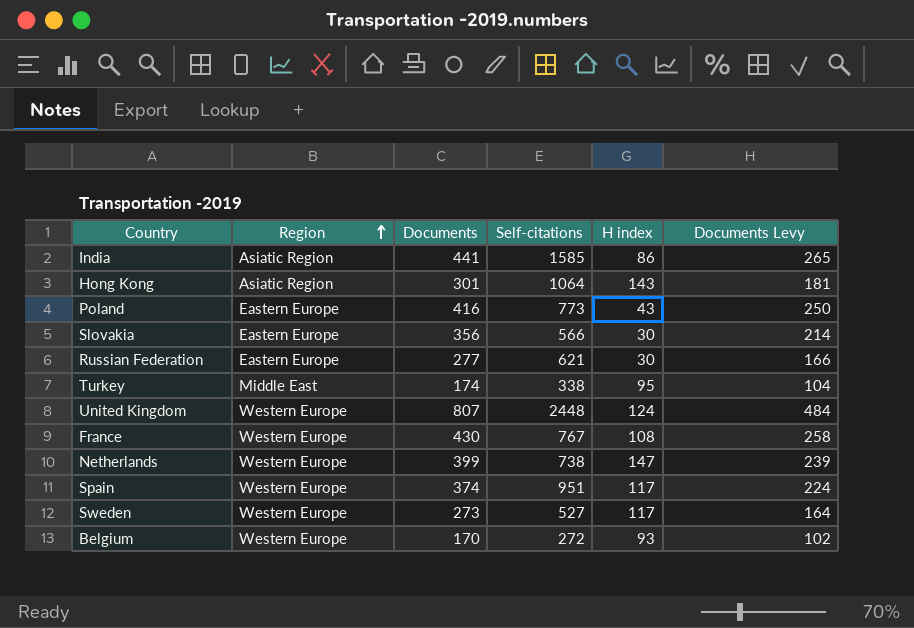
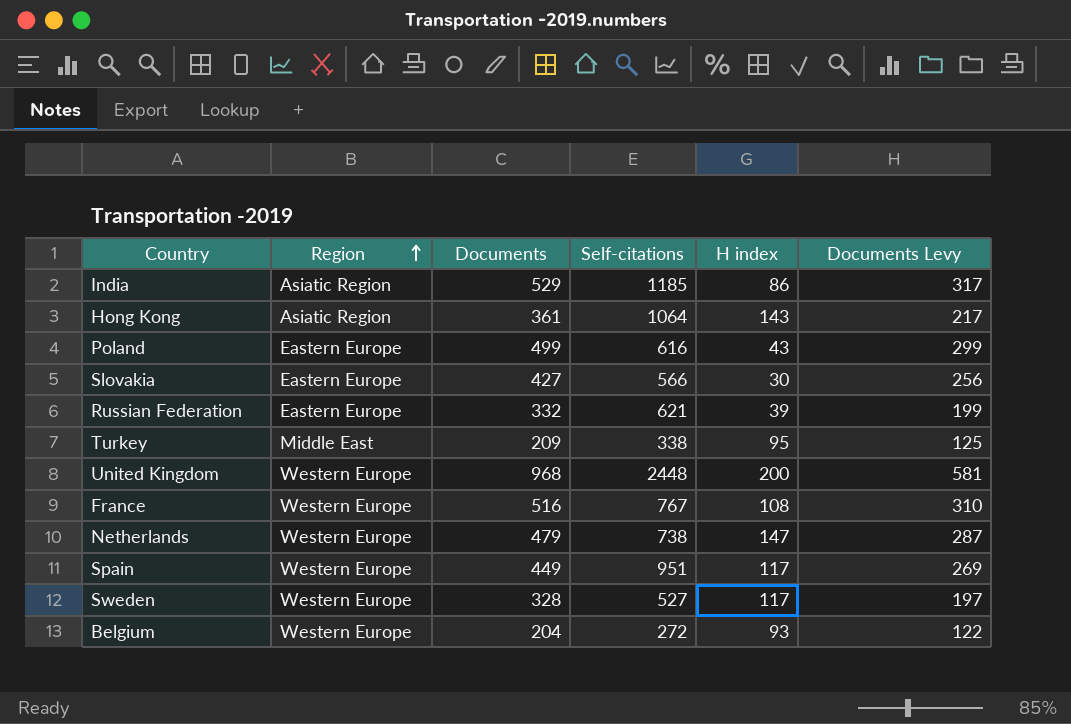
India | Documents: 441 -> 529
India | Self-citations: 1585 -> 1185
India | Documents Levy: 265 -> 317
Hong Kong | Documents: 301 -> 361
Hong Kong | Documents Levy: 181 -> 217
Poland | Documents: 416 -> 499
Poland | Self-citations: 773 -> 616
Poland | Documents Levy: 250 -> 299
Slovakia | Documents: 356 -> 427
Slovakia | Documents Levy: 214 -> 256
Russian Federation | Documents: 277 -> 332
Russian Federation | H index: 30 -> 39
Russian Federation | Documents Levy: 166 -> 199
Turkey | Documents: 174 -> 209
Turkey | Documents Levy: 104 -> 125
United Kingdom | Documents: 807 -> 968
United Kingdom | H index: 124 -> 200
United Kingdom | Documents Levy: 484 -> 581
France | Documents: 430 -> 516
France | Documents Levy: 258 -> 310
Netherlands | Documents: 399 -> 479
Netherlands | Documents Levy: 239 -> 287
Spain | Documents: 374 -> 449
Spain | Documents Levy: 224 -> 269
Sweden | Documents: 273 -> 328
Sweden | Documents Levy: 164 -> 197
Belgium | Documents: 170 -> 204
Belgium | Documents Levy: 102 -> 122

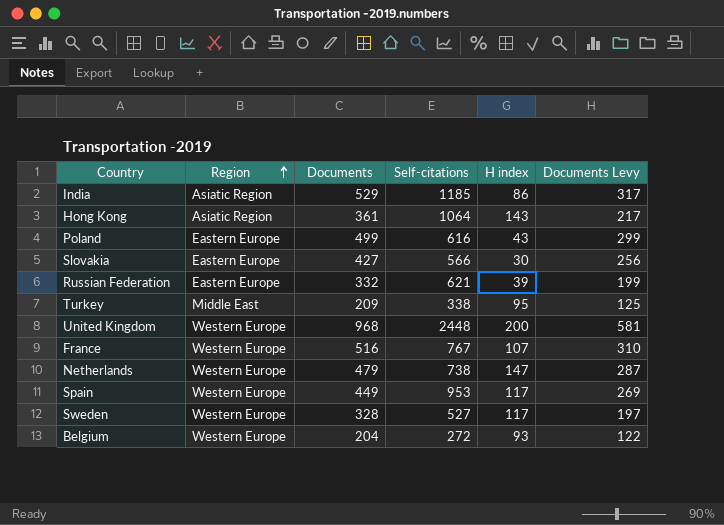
France | H index: 108 -> 107
Spain | Self-citations: 951 -> 953

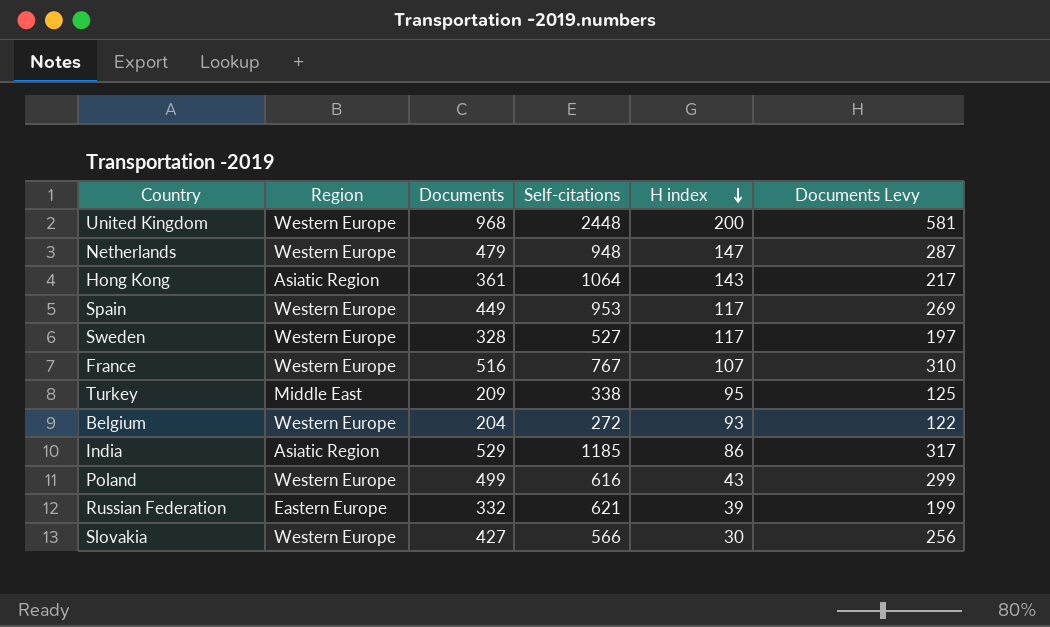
row order: Region ascending -> H index descending
Netherlands | Self-citations: 738 -> 948
Poland | Region: Eastern Europe -> Western Europe
Slovakia | Region: Eastern Europe -> Western Europe

